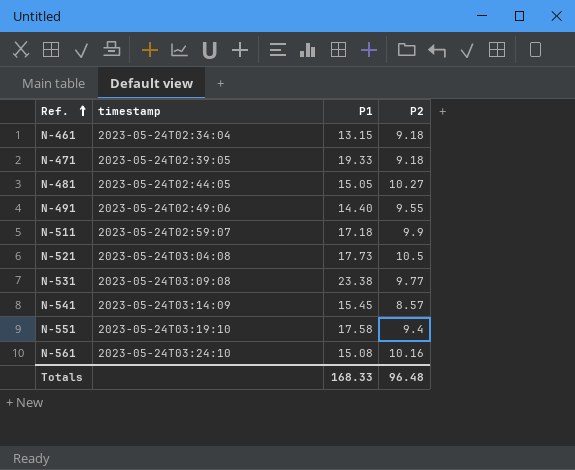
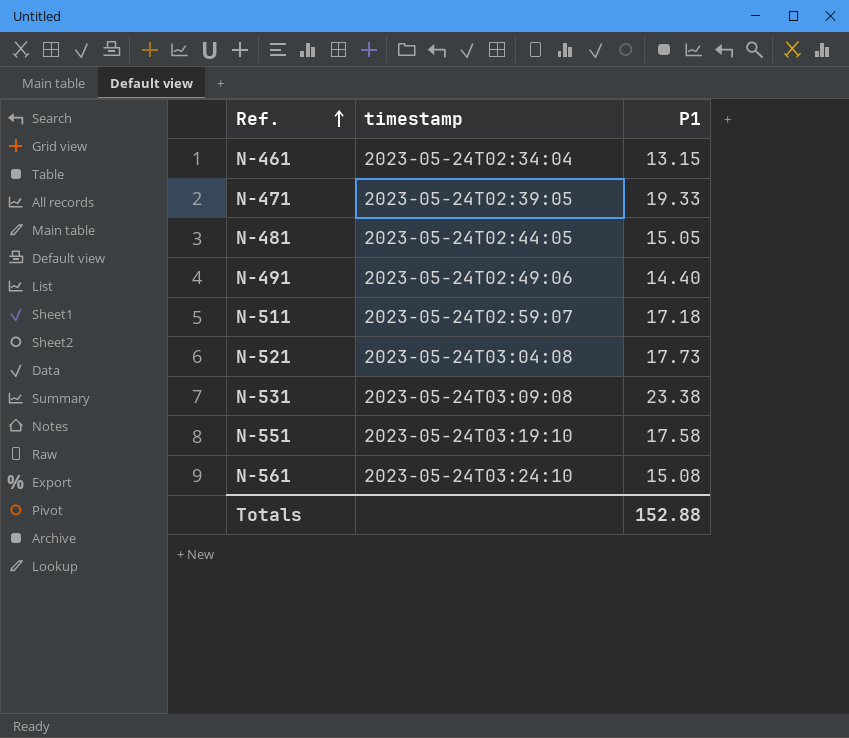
column P2 | position: 4 -> none
row N-541: 2023-05-24T03:14:09 | 15.45 | 8.57 -> none
Totals | P1: 168.33 -> 152.88

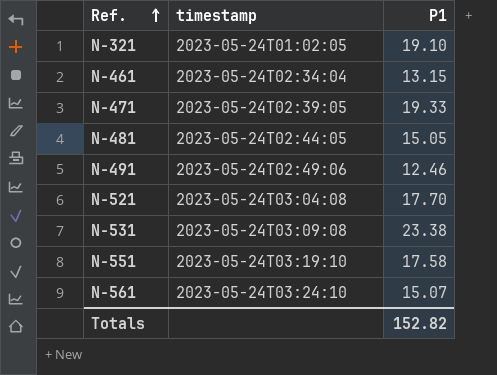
row N-511: 2023-05-24T02:59:07 | 17.18 -> none
row N-321: none -> 2023-05-24T01:02:05 | 19.10
N-491 | P1: 14.40 -> 12.46
N-521 | P1: 17.73 -> 17.70
N-561 | P1: 15.08 -> 15.07
Totals | P1: 152.88 -> 152.82

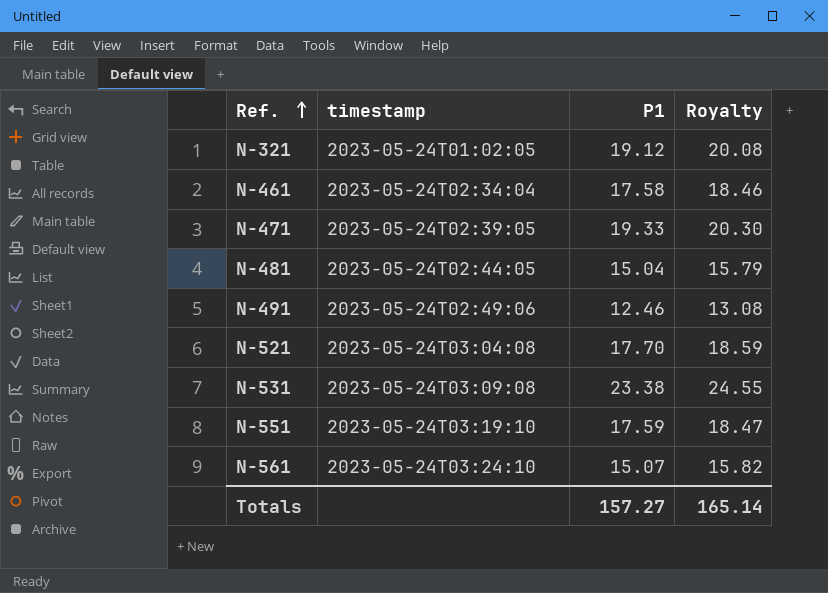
column Royalty | formula: none -> [P1] * 1.05
N-321 | P1: 19.10 -> 19.12
N-461 | P1: 13.15 -> 17.58
N-481 | P1: 15.05 -> 15.04
N-551 | P1: 17.58 -> 17.59
Totals | P1: 152.82 -> 157.27

